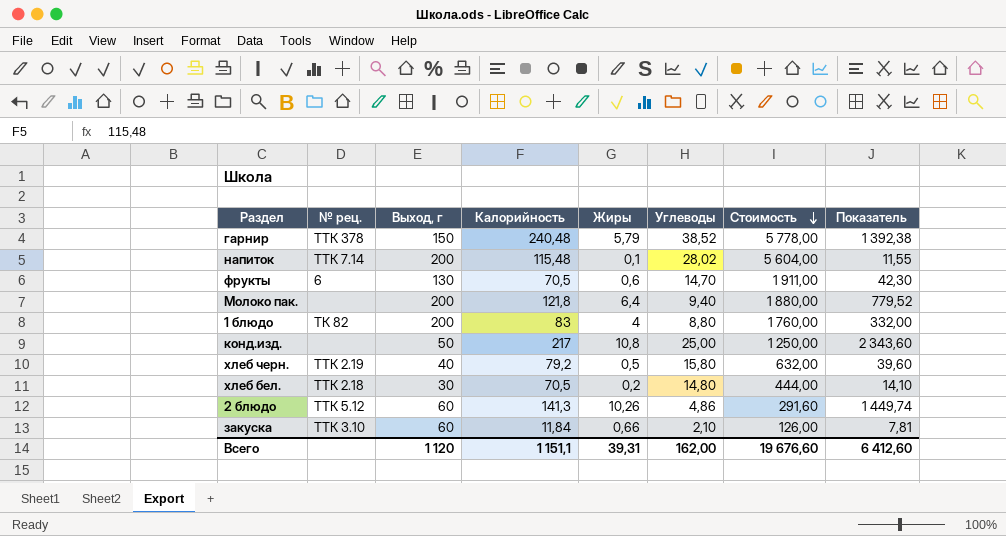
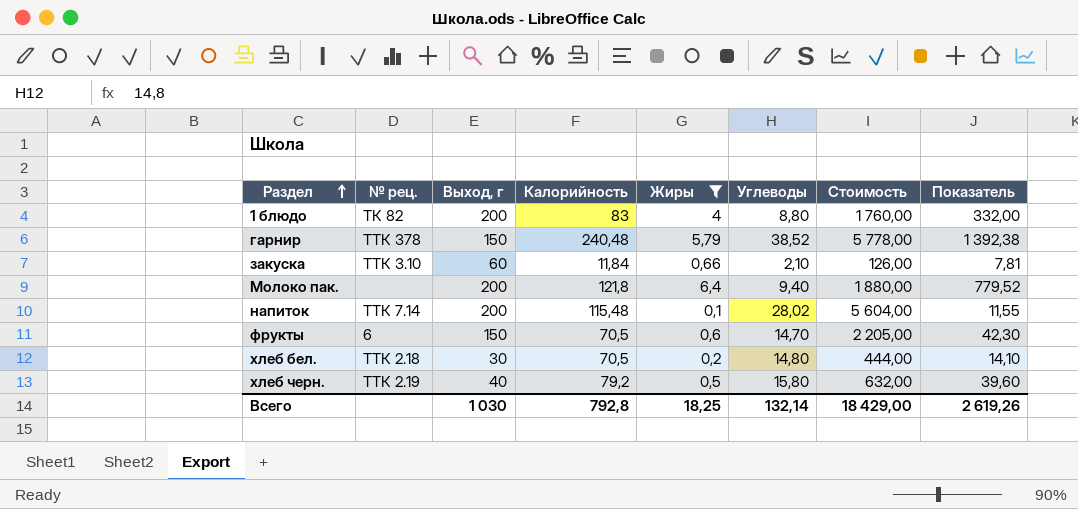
filter: none -> Жиры <= 6,4
row order: Стоимость descending -> Раздел ascending
фрукты | Выход, г: 130 -> 150
фрукты | Стоимость: 1 911,00 -> 2 205,00
Всего | Выход, г: 1 120 -> 1 030
Всего | Калорийность: 1 151,1 -> 792,8
Всего | Жиры: 39,31 -> 18,25
Всего | Углеводы: 162,00 -> 132,14
Всего | Стоимость: 19 676,60 -> 18 429,00
Всего | Показатель: 6 412,60 -> 2 619,26

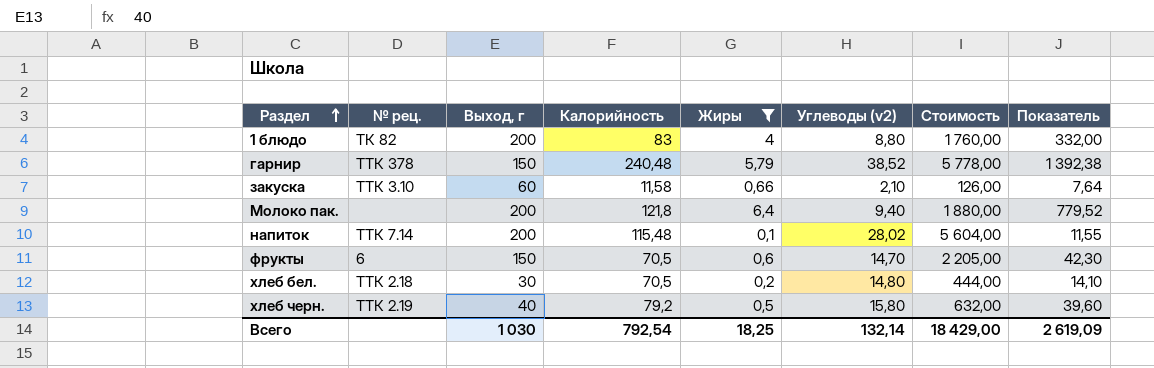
column name: Углеводы -> Углеводы (v2)
закуска | Калорийность: 11,84 -> 11,58
закуска | Показатель: 7,81 -> 7,64
Всего | Калорийность: 792,8 -> 792,54
Всего | Показатель: 2 619,26 -> 2 619,09

